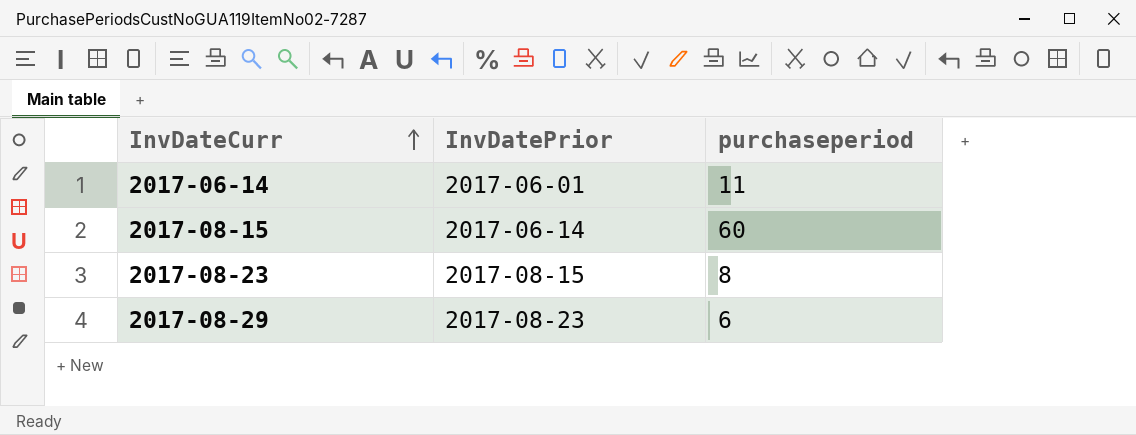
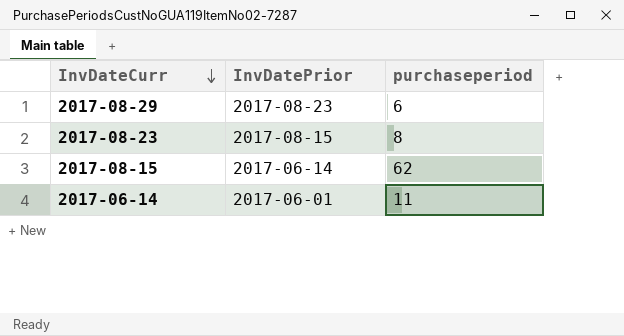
row order: InvDateCurr ascending -> InvDateCurr descending
2017-08-15 | purchaseperiod: 60 -> 62

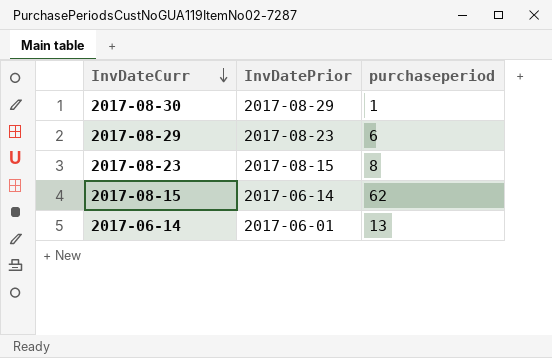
row 2017-08-30: none -> 2017-08-29 | 1
2017-06-14 | purchaseperiod: 11 -> 13

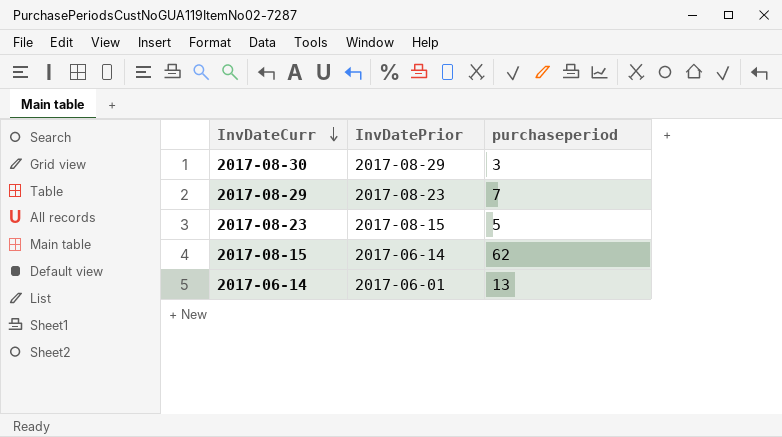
2017-08-30 | purchaseperiod: 1 -> 3
2017-08-29 | purchaseperiod: 6 -> 7
2017-08-23 | purchaseperiod: 8 -> 5

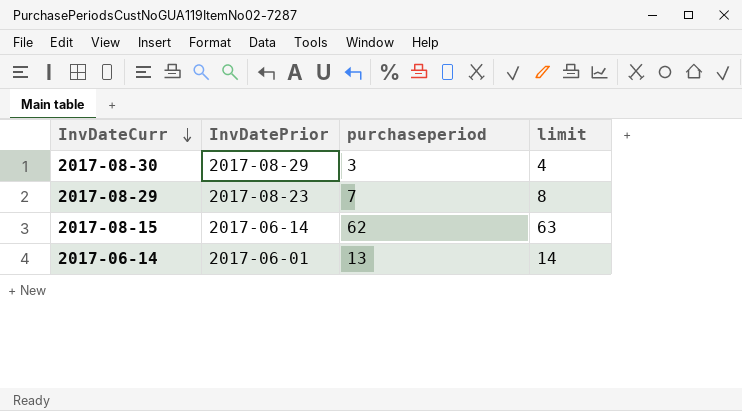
column limit | formula: none -> [purchaseperiod] + 1
row 2017-08-23: 2017-08-15 | 5 -> none

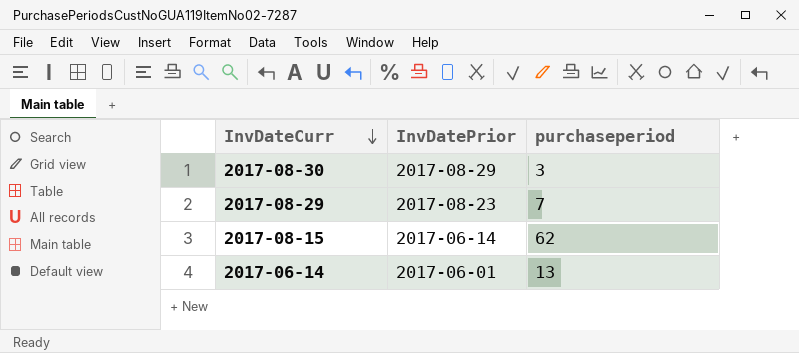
column limit | formula: [purchaseperiod] + 1 -> none

